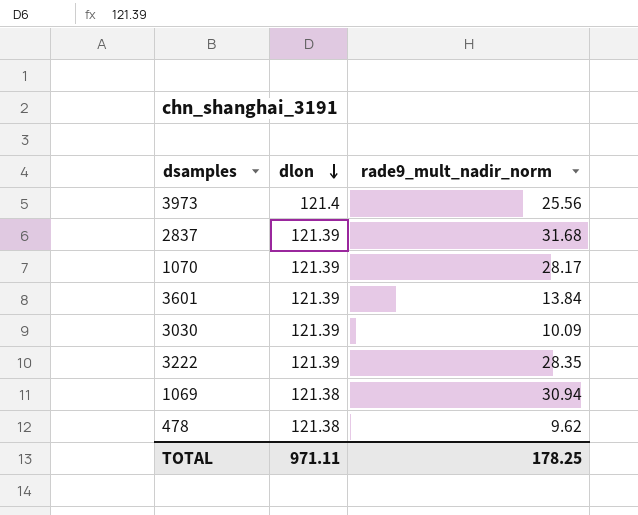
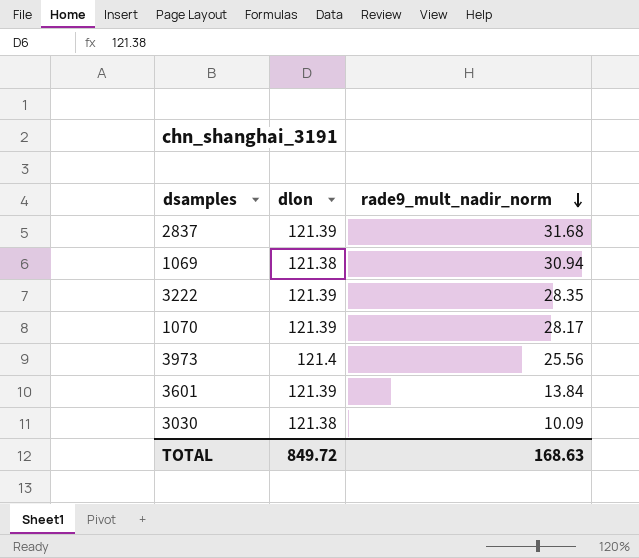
row order: dlon descending -> rade9_mult_nadir_norm descending
row 478: 121.38 | 9.62 -> none
3030 | dlon: 121.39 -> 121.38
TOTAL | dlon: 971.11 -> 849.72
TOTAL | rade9_mult_nadir_norm: 178.25 -> 168.63

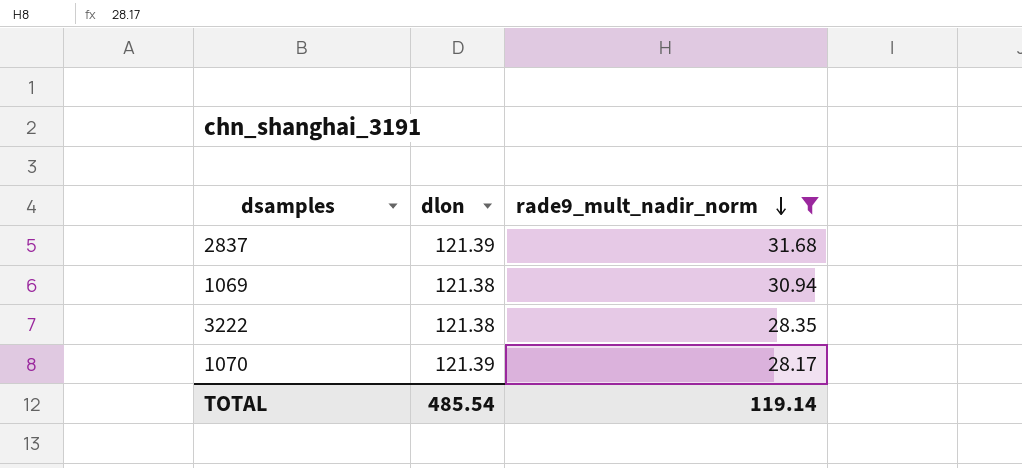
filter: none -> rade9_mult_nadir_norm >= 28.17
3222 | dlon: 121.39 -> 121.38
TOTAL | dlon: 849.72 -> 485.54
TOTAL | rade9_mult_nadir_norm: 168.63 -> 119.14

